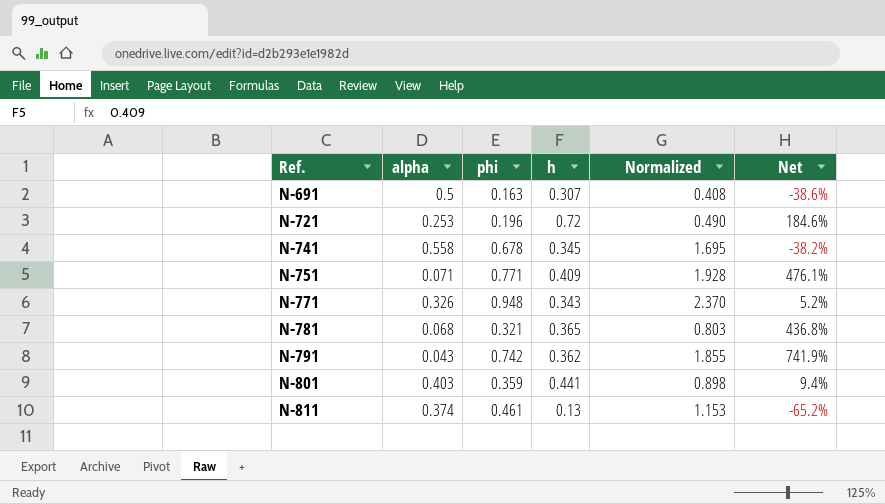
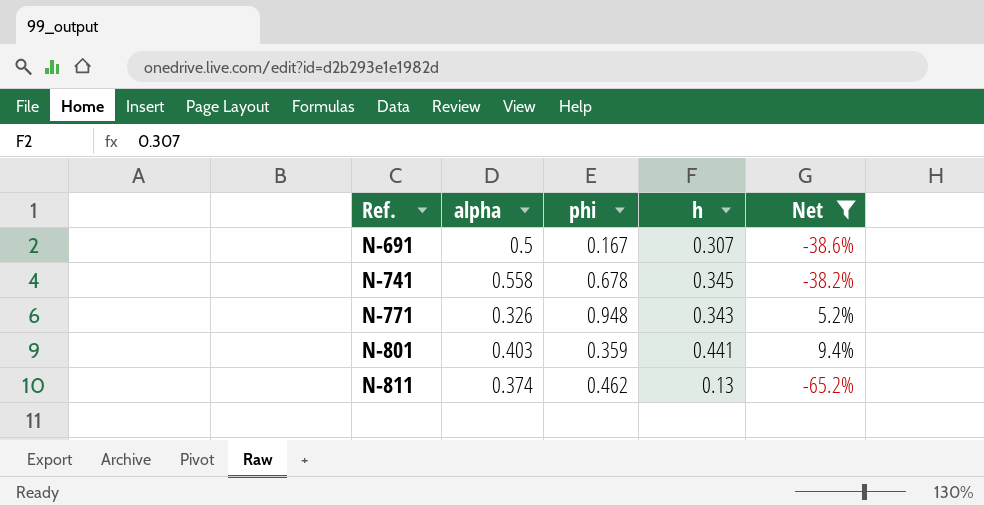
filter: none -> Net <= 9.4%
column Normalized | formula: [phi] * 2.5 -> none
N-691 | phi: 0.163 -> 0.167
N-811 | phi: 0.461 -> 0.462

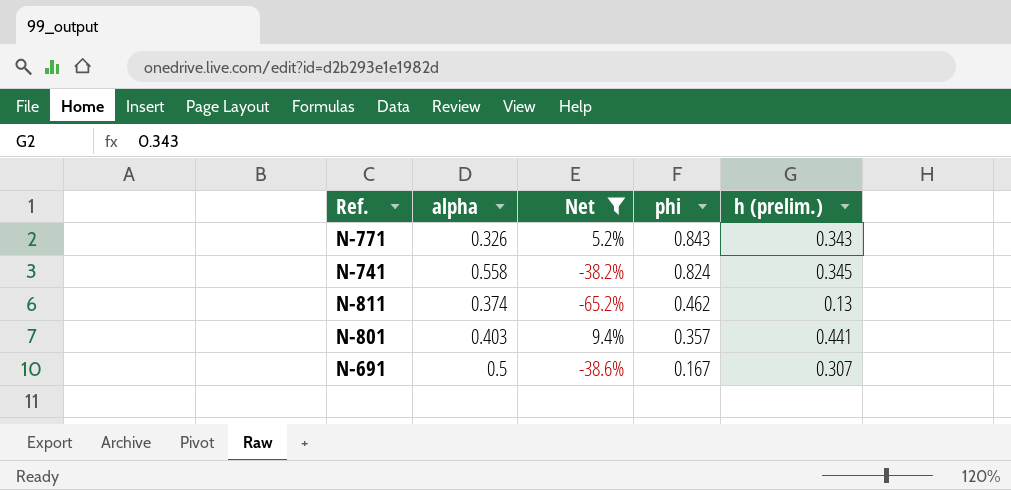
row order: Ref. ascending -> phi descending
column Net | position: 5 -> 3
column name: h -> h (prelim.)
N-771 | phi: 0.948 -> 0.843
N-741 | phi: 0.678 -> 0.824
N-801 | phi: 0.359 -> 0.357

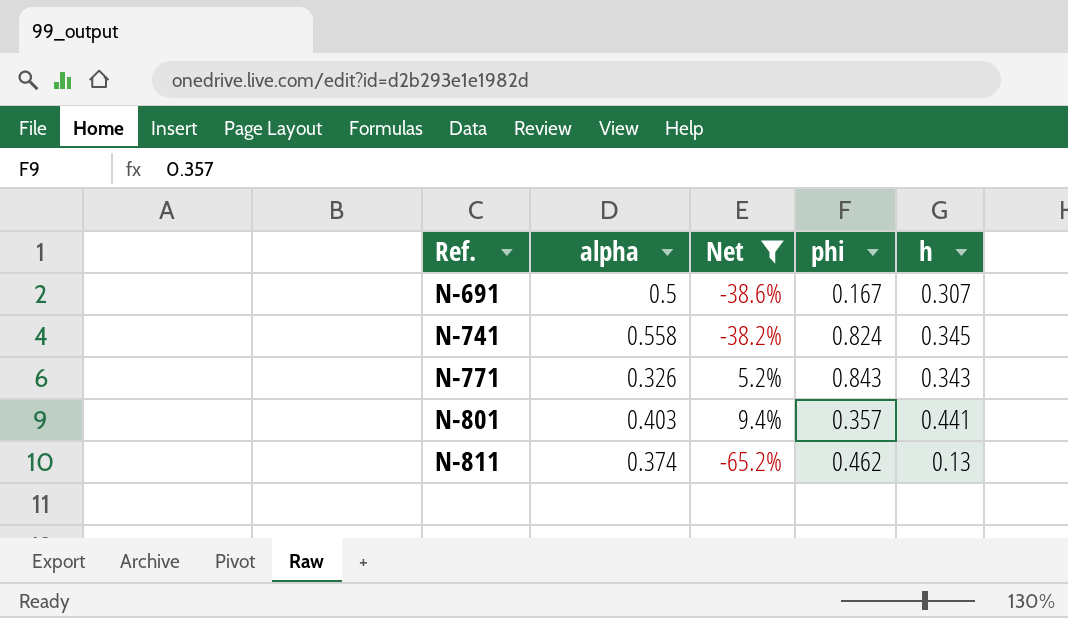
row order: phi descending -> Ref. ascending
column name: h (prelim.) -> h

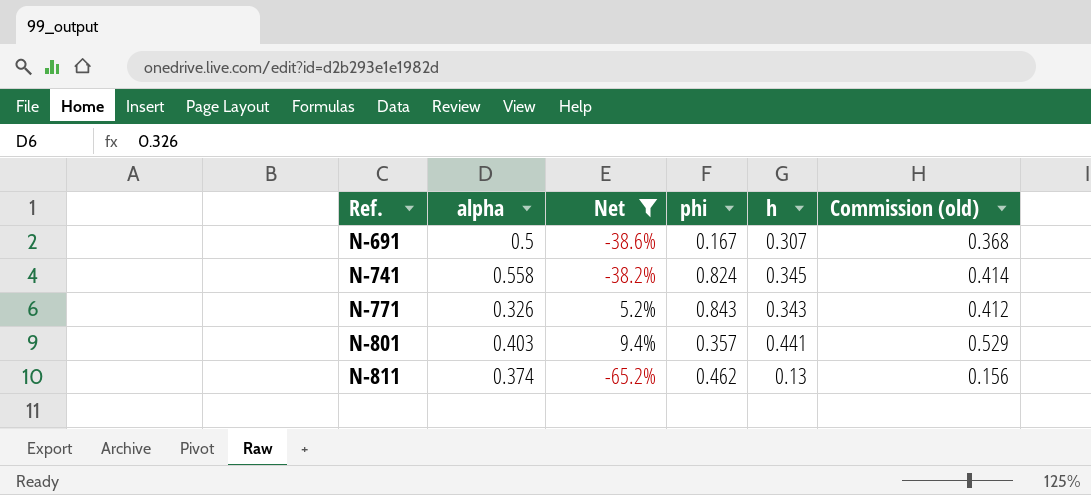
column Commission (old) | formula: none -> [h] * 1.2

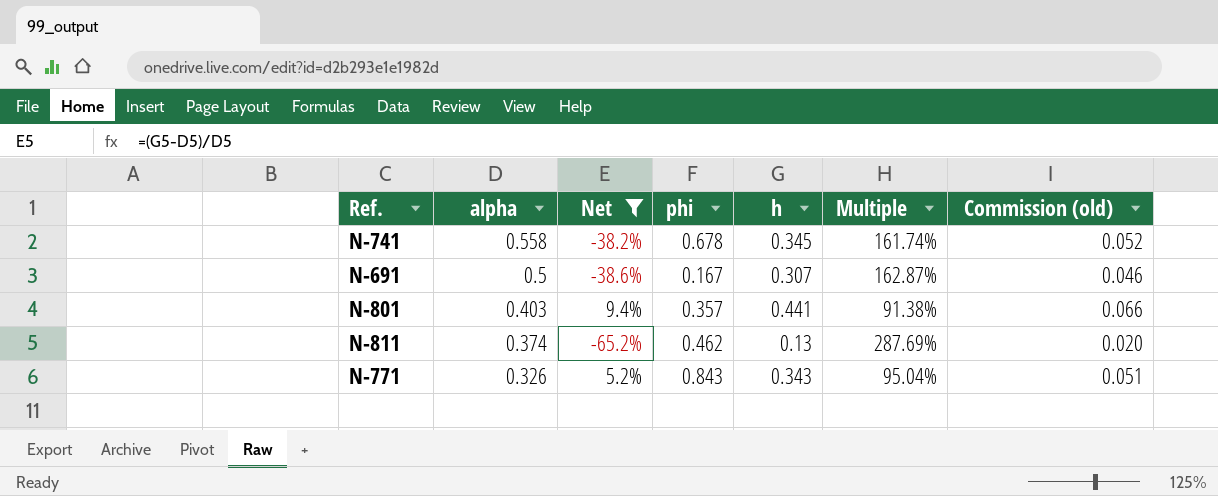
row order: Ref. ascending -> alpha descending
column Multiple | formula: none -> [alpha] / [h]
column Commission (old) | formula: [h] * 1.2 -> [h] * 0.15
N-741 | phi: 0.824 -> 0.678

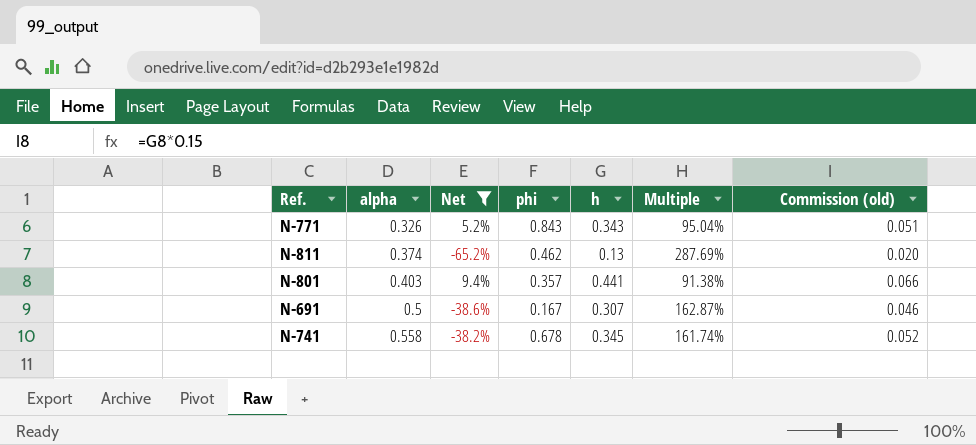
row order: alpha descending -> alpha ascending

